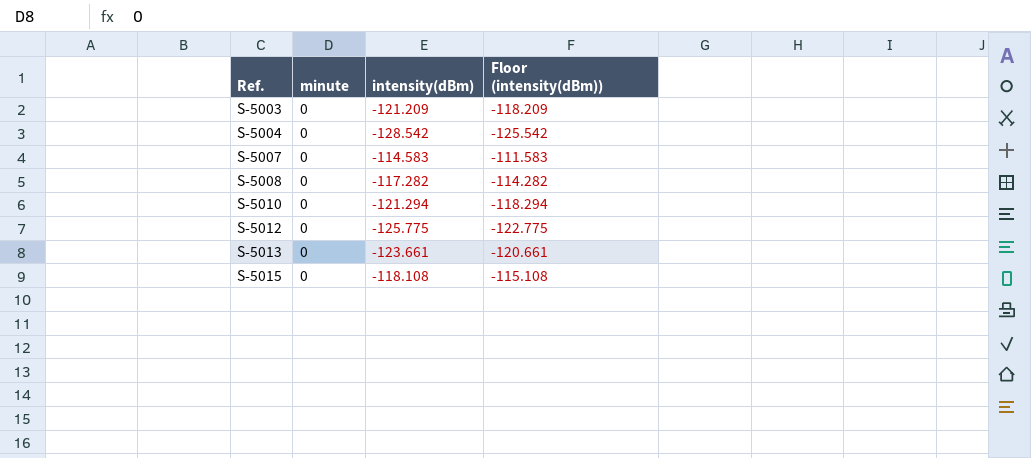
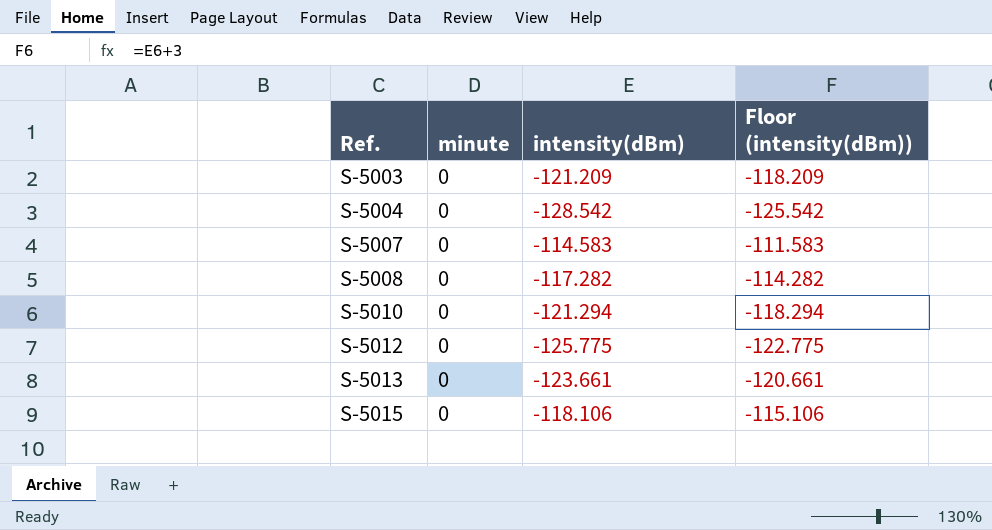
S-5015 | intensity(dBm): -118.108 -> -118.106
S-5015 | Floor (intensity(dBm)): -115.108 -> -115.106

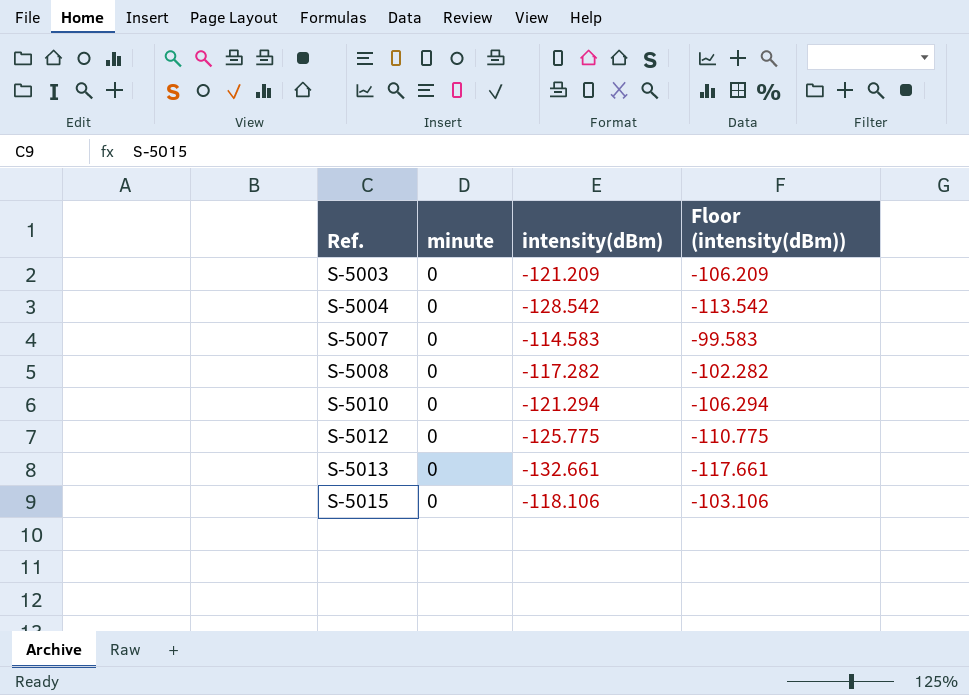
column Floor (intensity(dBm)) | formula: [intensity(dBm)] + 3 -> [intensity(dBm)] + 15
S-5013 | intensity(dBm): -123.661 -> -132.661

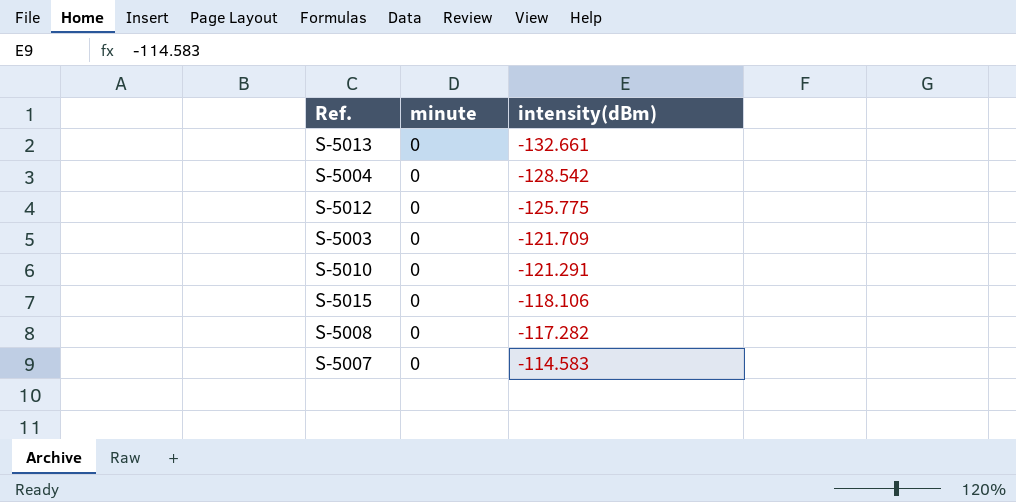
row order: Ref. ascending -> intensity(dBm) ascending
column Floor (intensity(dBm)) | formula: [intensity(dBm)] + 15 -> none
S-5003 | intensity(dBm): -121.209 -> -121.709
S-5010 | intensity(dBm): -121.294 -> -121.291

